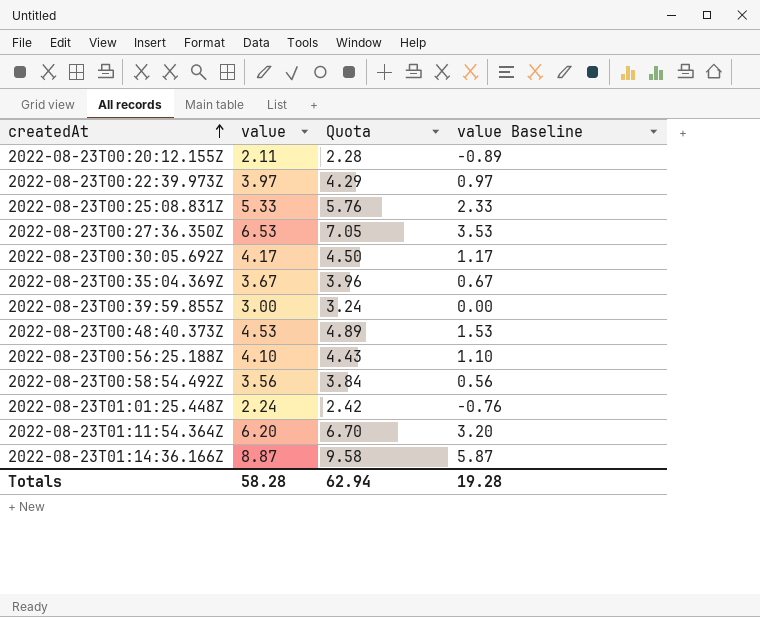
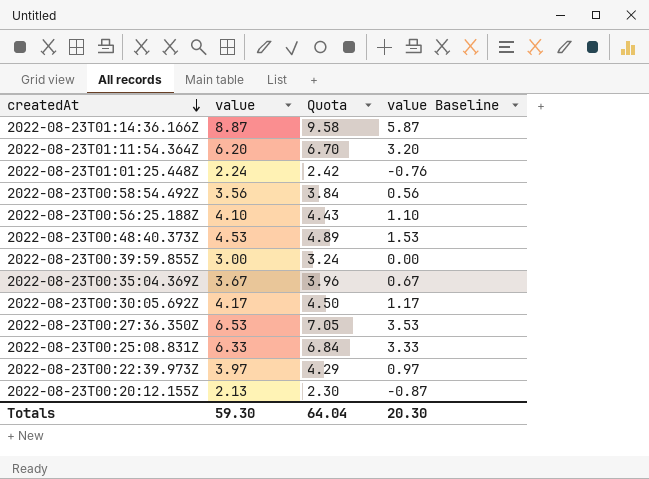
row order: createdAt ascending -> createdAt descending
2022-08-23T00:25:08.831Z | value: 5.33 -> 6.33
2022-08-23T00:25:08.831Z | Quota: 5.76 -> 6.84
2022-08-23T00:25:08.831Z | value Baseline: 2.33 -> 3.33
2022-08-23T00:20:12.155Z | value: 2.11 -> 2.13
2022-08-23T00:20:12.155Z | Quota: 2.28 -> 2.30
2022-08-23T00:20:12.155Z | value Baseline: -0.89 -> -0.87
Totals | value: 58.28 -> 59.30
Totals | Quota: 62.94 -> 64.04
Totals | value Baseline: 19.28 -> 20.30

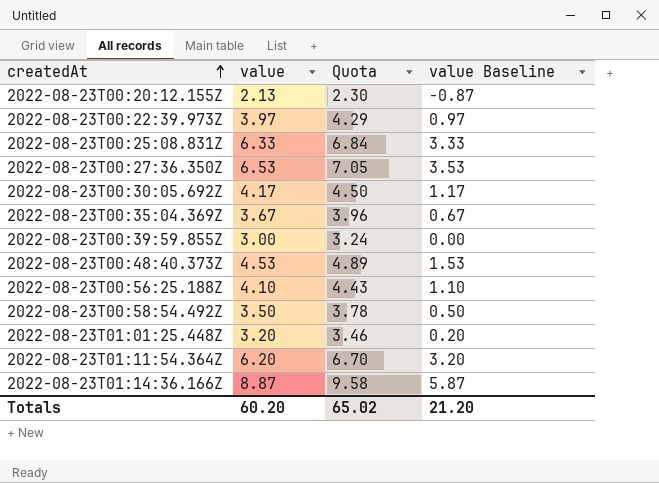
row order: createdAt descending -> createdAt ascending
2022-08-23T00:58:54.492Z | value: 3.56 -> 3.50
2022-08-23T00:58:54.492Z | Quota: 3.84 -> 3.78
2022-08-23T00:58:54.492Z | value Baseline: 0.56 -> 0.50
2022-08-23T01:01:25.448Z | value: 2.24 -> 3.20
2022-08-23T01:01:25.448Z | Quota: 2.42 -> 3.46
2022-08-23T01:01:25.448Z | value Baseline: -0.76 -> 0.20
Totals | value: 59.30 -> 60.20
Totals | Quota: 64.04 -> 65.02
Totals | value Baseline: 20.30 -> 21.20

